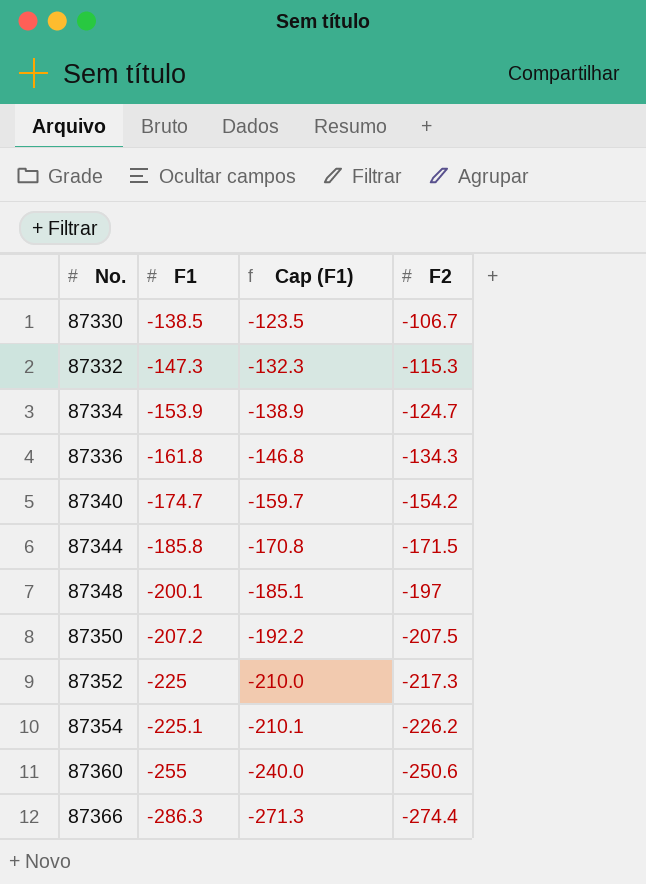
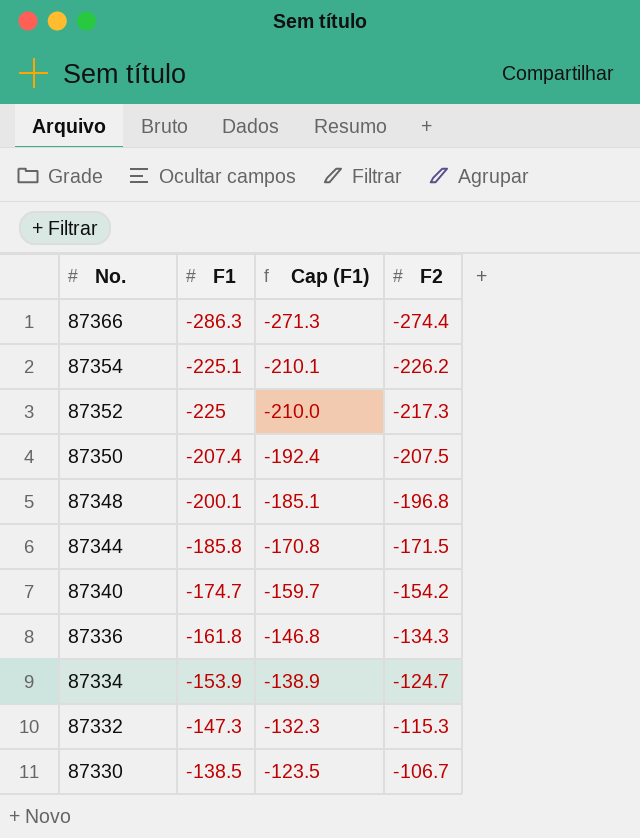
row order: No. ascending -> No. descending
row 87360: -255 | -240.0 | -250.6 -> none
87350 | F1: -207.2 -> -207.4
87350 | Cap (F1): -192.2 -> -192.4
87348 | F2: -197 -> -196.8

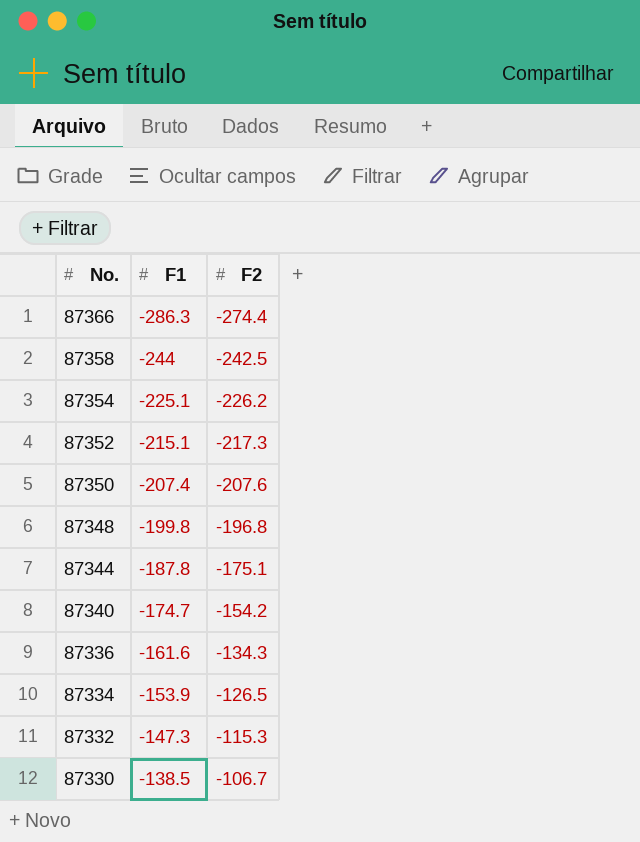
column Cap (F1) | formula: [F1] + 15 -> none
row 87358: none -> -244 | -242.5
87352 | F1: -225 -> -215.1
87350 | F2: -207.5 -> -207.6
87348 | F1: -200.1 -> -199.8
87344 | F1: -185.8 -> -187.8
87344 | F2: -171.5 -> -175.1
87336 | F1: -161.8 -> -161.6
87334 | F2: -124.7 -> -126.5

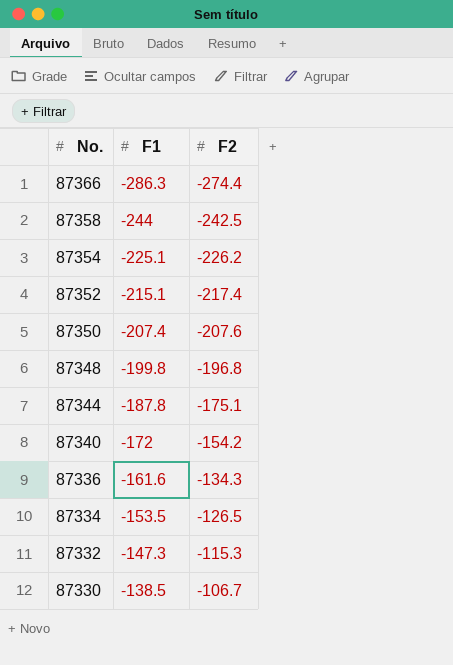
87352 | F2: -217.3 -> -217.4
87340 | F1: -174.7 -> -172
87334 | F1: -153.9 -> -153.5

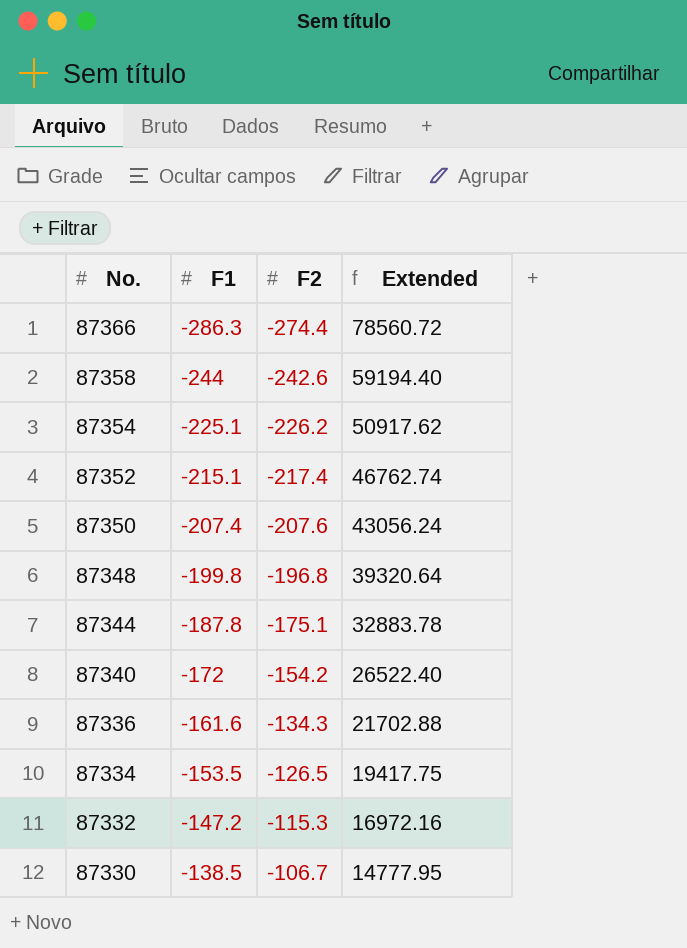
column Extended | formula: none -> [F1] * [F2]
87358 | F2: -242.5 -> -242.6
87332 | F1: -147.3 -> -147.2

